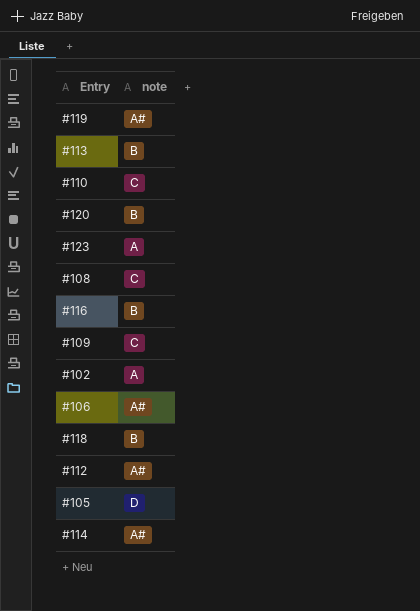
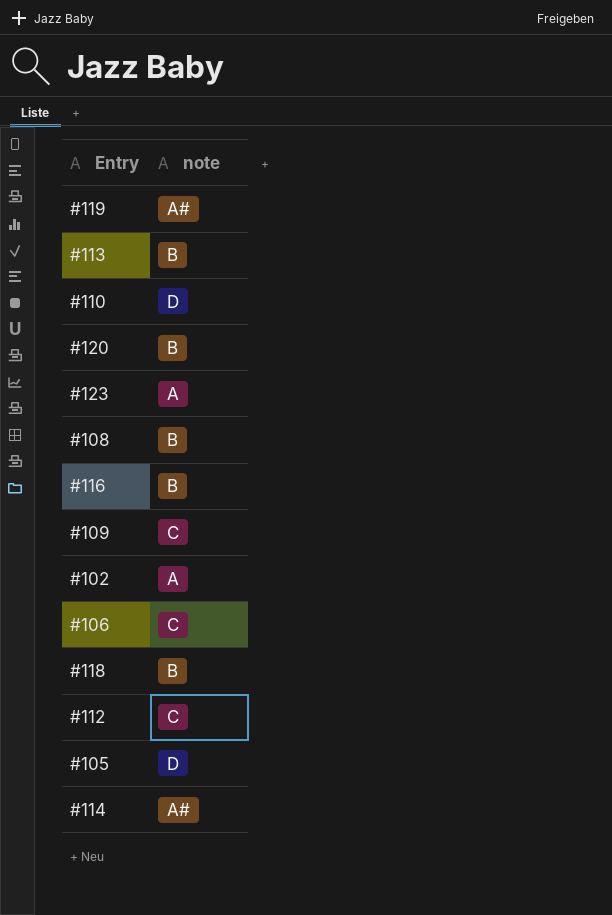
#110 | note: C -> D
#108 | note: C -> B
#106 | note: A# -> C
#112 | note: A# -> C

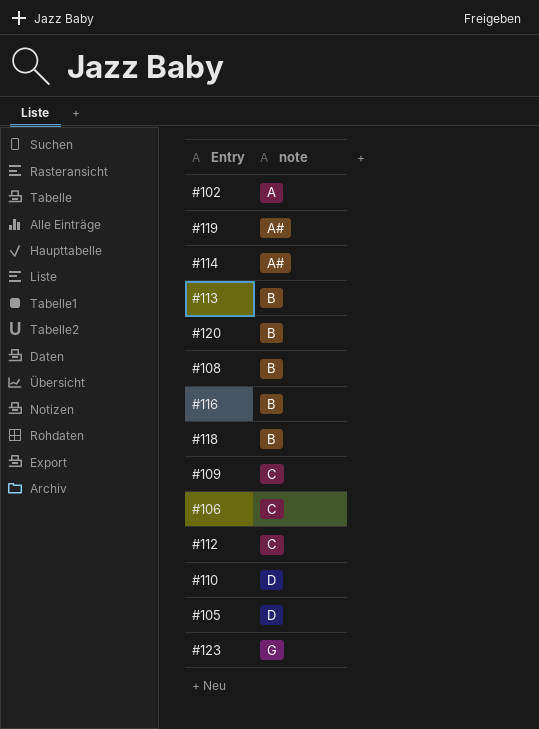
row order: none -> note ascending
#123 | note: A -> G

